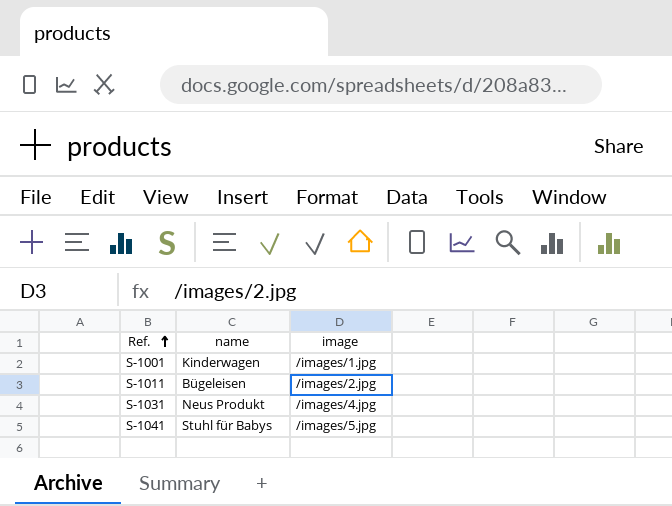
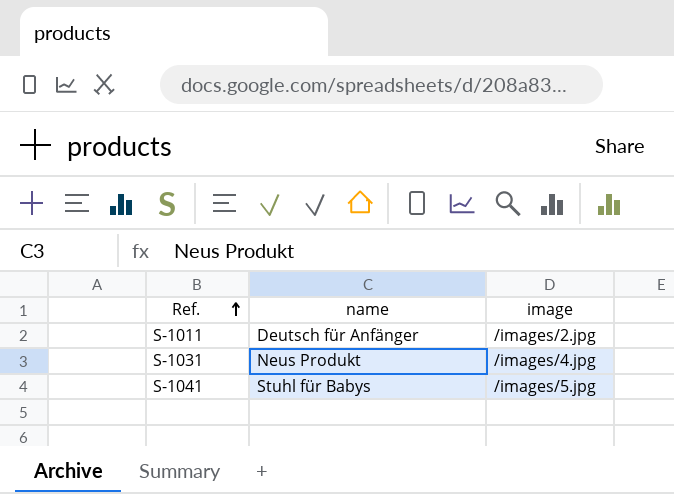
row S-1001: Kinderwagen | /images/1.jpg -> none
S-1011 | name: Bügeleisen -> Deutsch für Anfänger

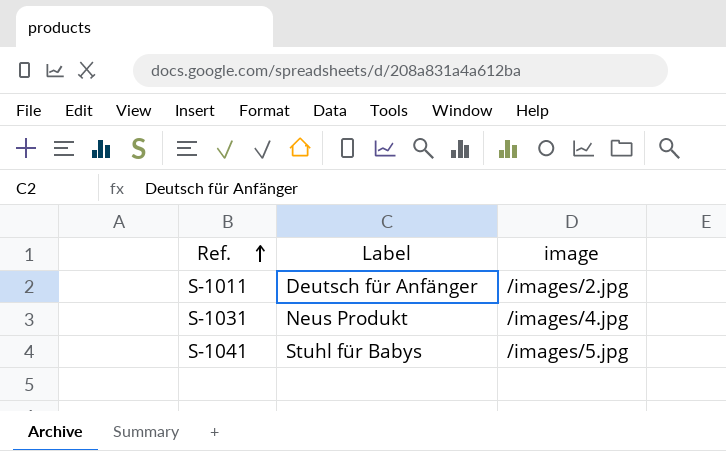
column name: name -> Label

